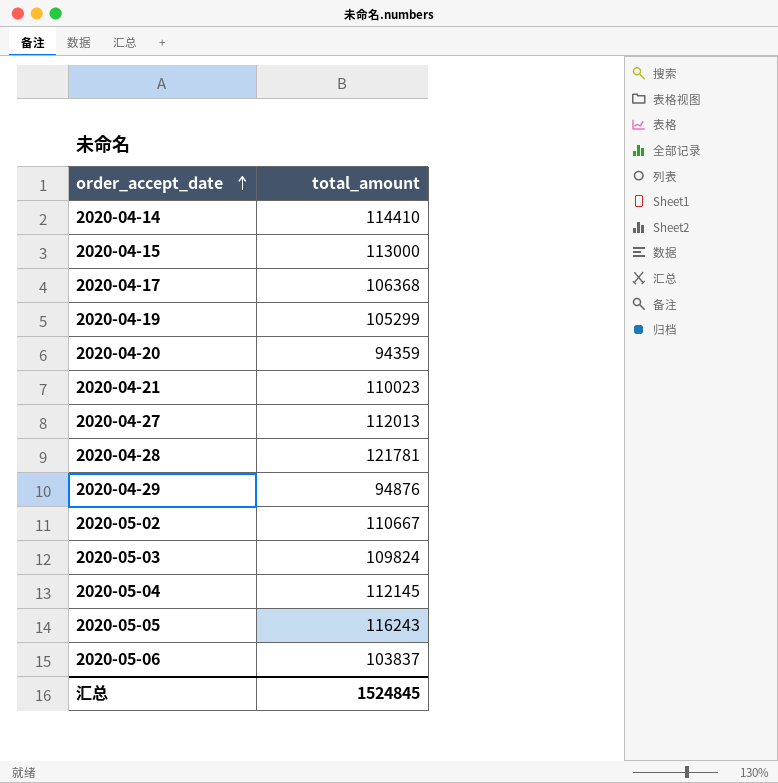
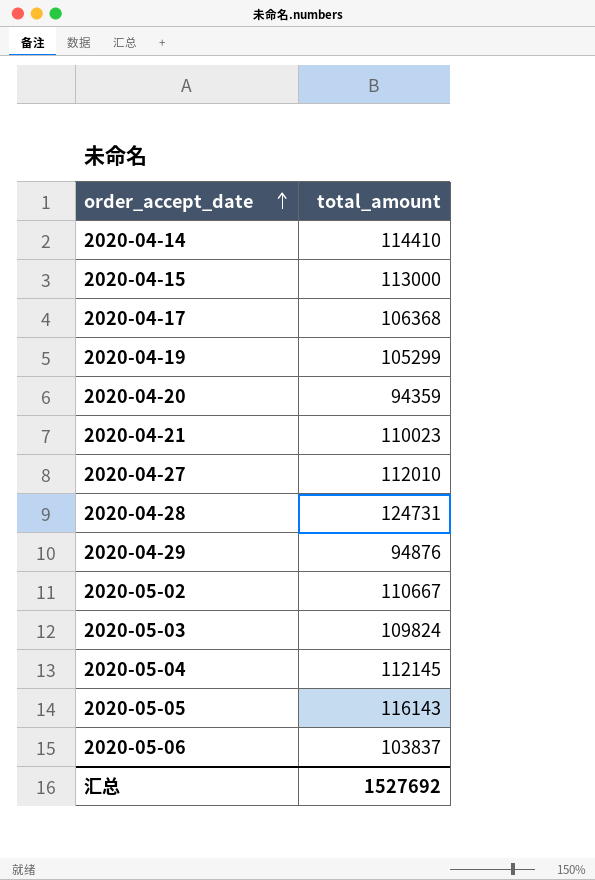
2020-04-27 | total_amount: 112013 -> 112010
2020-04-28 | total_amount: 121781 -> 124731
2020-05-05 | total_amount: 116243 -> 116143
汇总 | total_amount: 1524845 -> 1527692

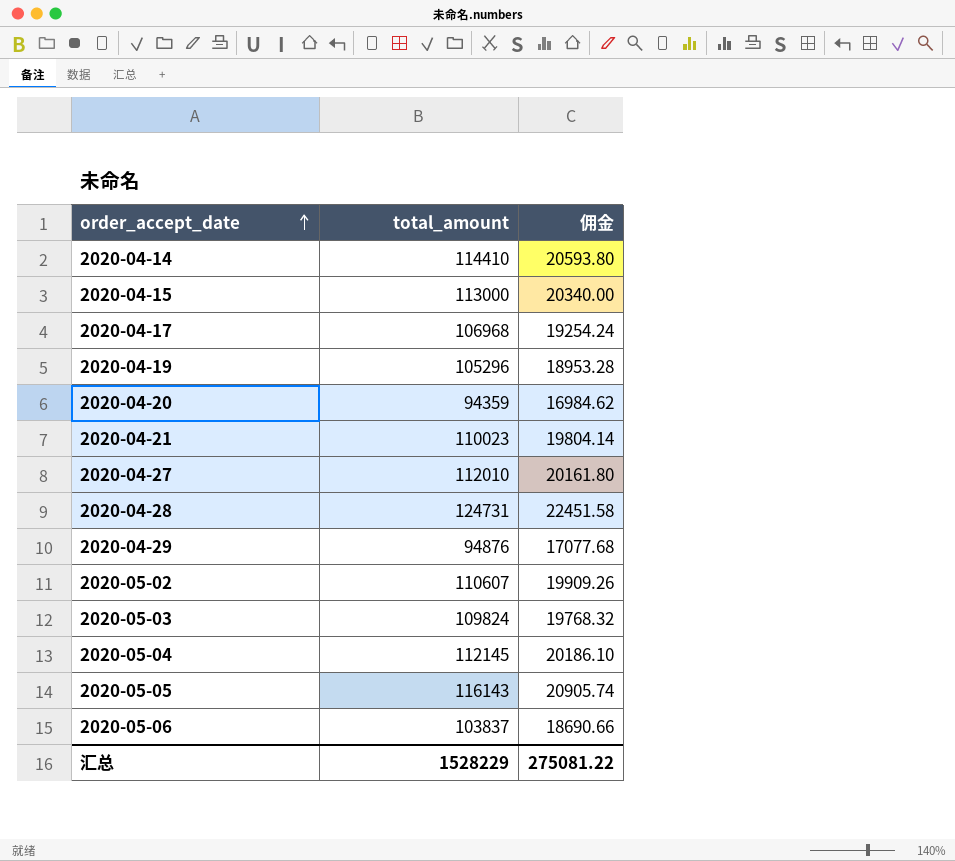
column 佣金 | formula: none -> [total_amount] * 0.18
2020-04-17 | total_amount: 106368 -> 106968
2020-04-19 | total_amount: 105299 -> 105296
2020-05-02 | total_amount: 110667 -> 110607
汇总 | total_amount: 1527692 -> 1528229

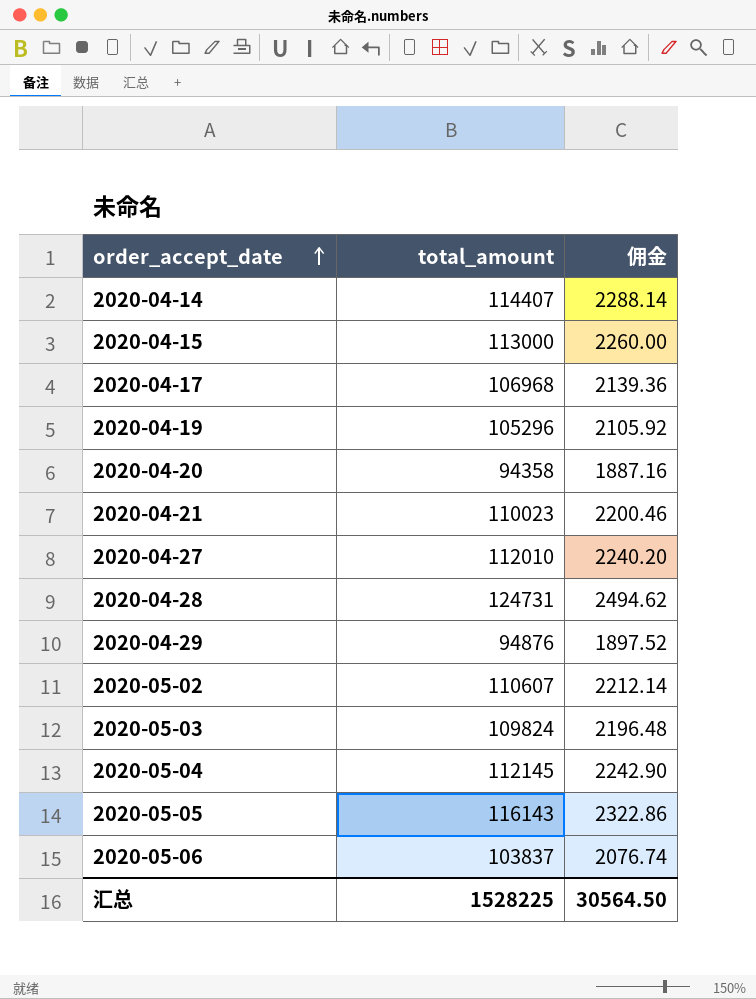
column 佣金 | formula: [total_amount] * 0.18 -> [total_amount] * 0.02
2020-04-14 | total_amount: 114410 -> 114407
2020-04-20 | total_amount: 94359 -> 94358
汇总 | total_amount: 1528229 -> 1528225
汇总 | 佣金: 275081.22 -> 30564.50

